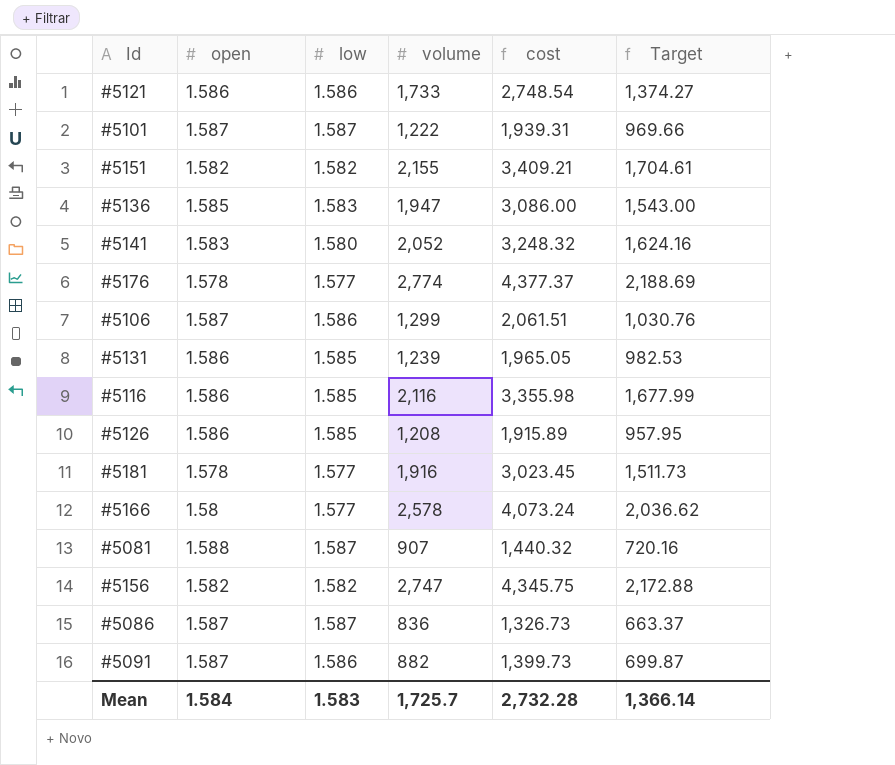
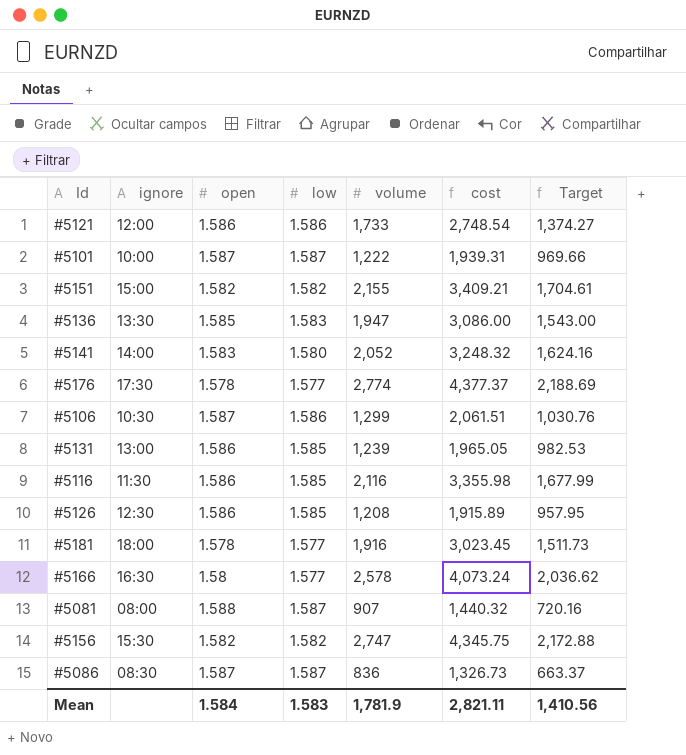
column ignore | position: none -> 2
row #5091: 1.587 | 1.586 | 882 | 1,399.73 | 699.87 -> none
Mean | volume: 1,725.7 -> 1,781.9
Mean | cost: 2,732.28 -> 2,821.11
Mean | Target: 1,366.14 -> 1,410.56

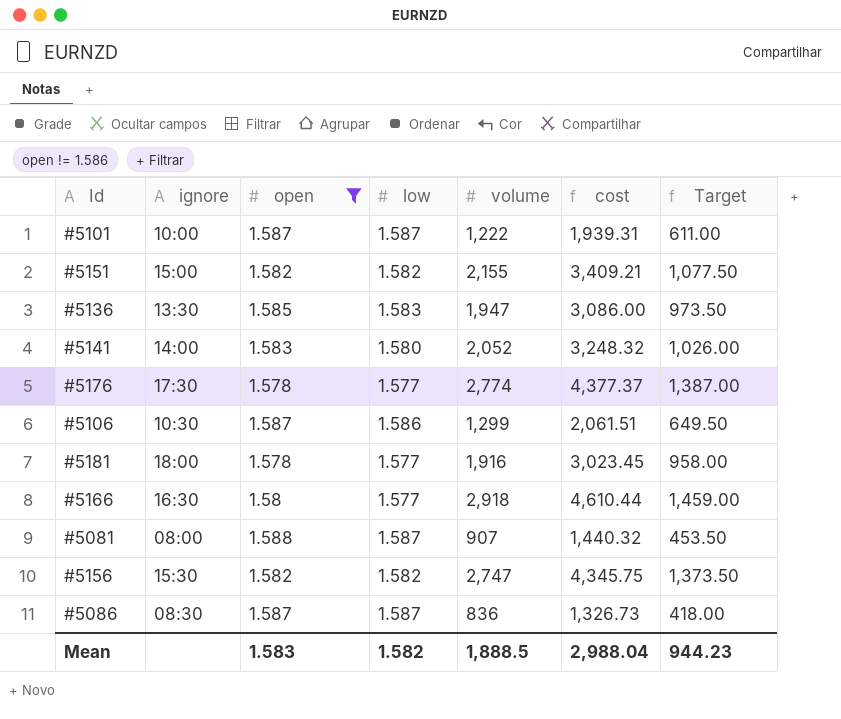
filter: none -> open != 1.586
column Target | formula: [cost] * 0.5 -> [volume] * 0.5
#5166 | volume: 2,578 -> 2,918
#5166 | cost: 4,073.24 -> 4,610.44
Mean | open: 1.584 -> 1.583
Mean | low: 1.583 -> 1.582
Mean | volume: 1,781.9 -> 1,888.5
Mean | cost: 2,821.11 -> 2,988.04
Mean | Target: 1,410.56 -> 944.23

